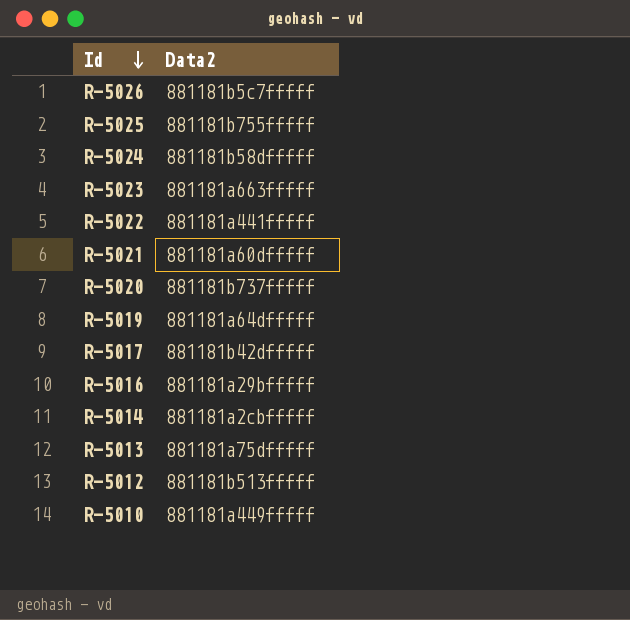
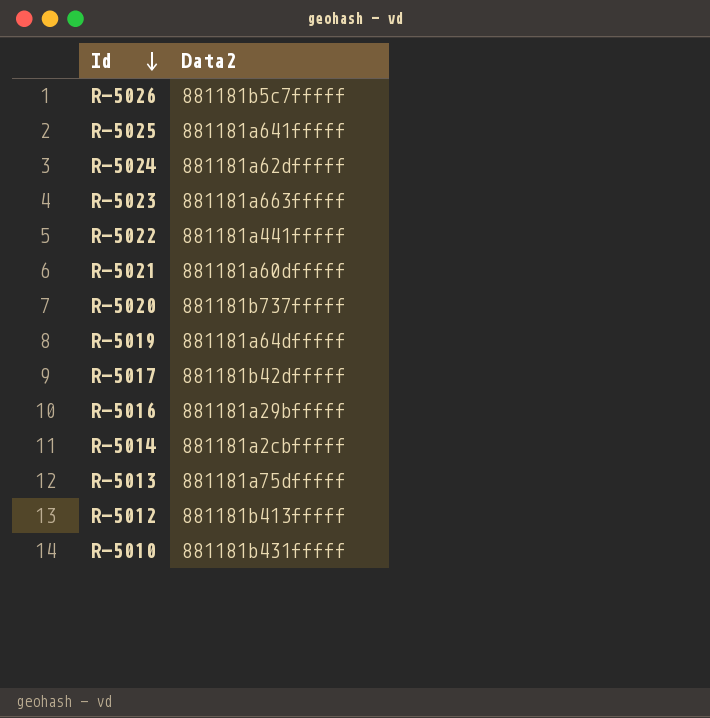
R-5025 | Data2: 881181b755fffff -> 881181a641fffff
R-5024 | Data2: 881181b58dfffff -> 881181a62dfffff
R-5012 | Data2: 881181b513fffff -> 881181b413fffff
R-5010 | Data2: 881181a449fffff -> 881181b431fffff

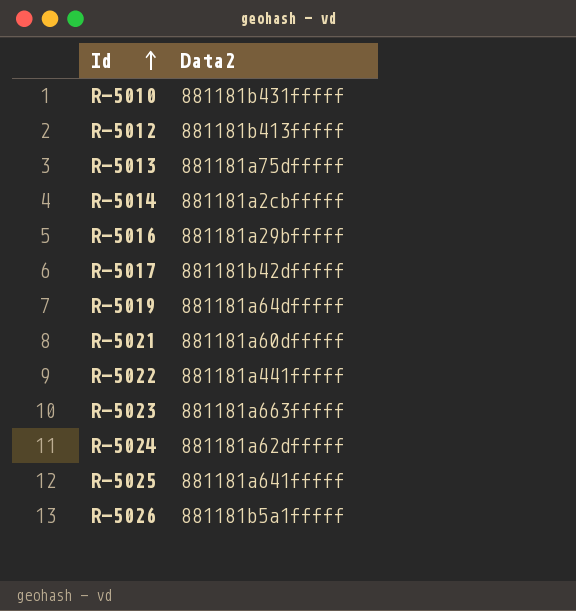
row order: Id descending -> Id ascending
row R-5020: 881181b737fffff -> none
R-5026 | Data2: 881181b5c7fffff -> 881181b5a1fffff

